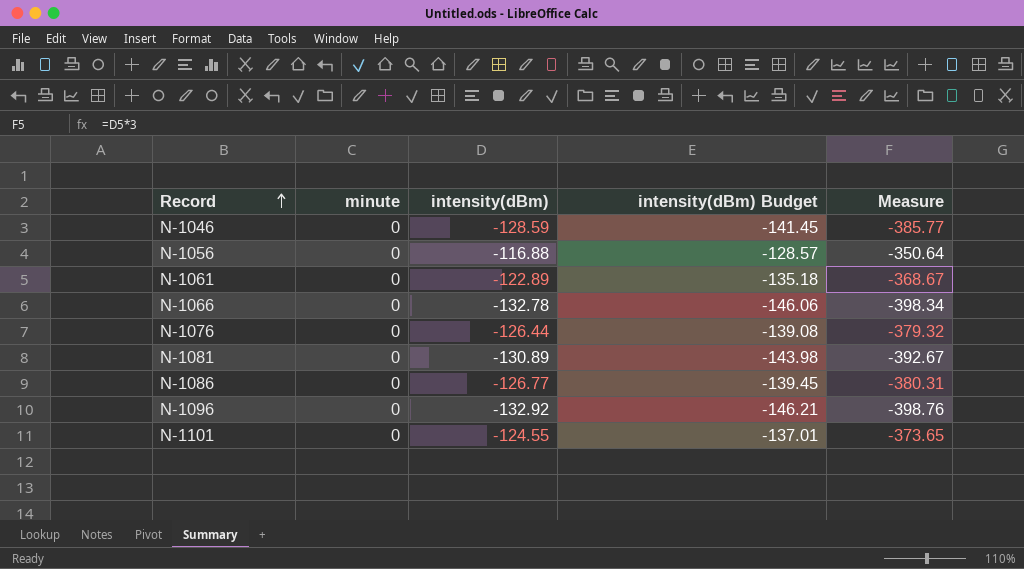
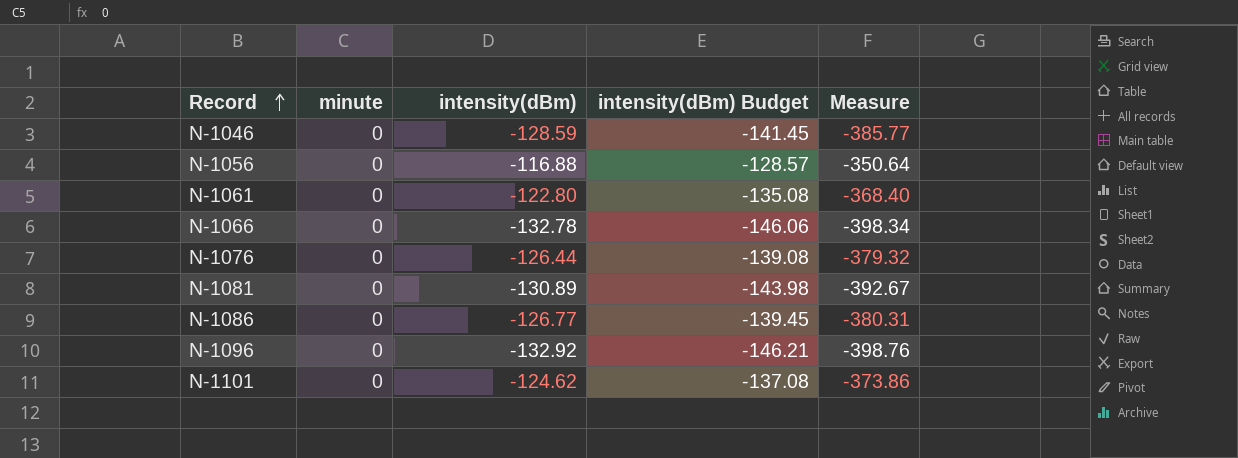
N-1061 | intensity(dBm): -122.89 -> -122.80
N-1061 | intensity(dBm) Budget: -135.18 -> -135.08
N-1061 | Measure: -368.67 -> -368.40
N-1101 | intensity(dBm): -124.55 -> -124.62
N-1101 | intensity(dBm) Budget: -137.01 -> -137.08
N-1101 | Measure: -373.65 -> -373.86

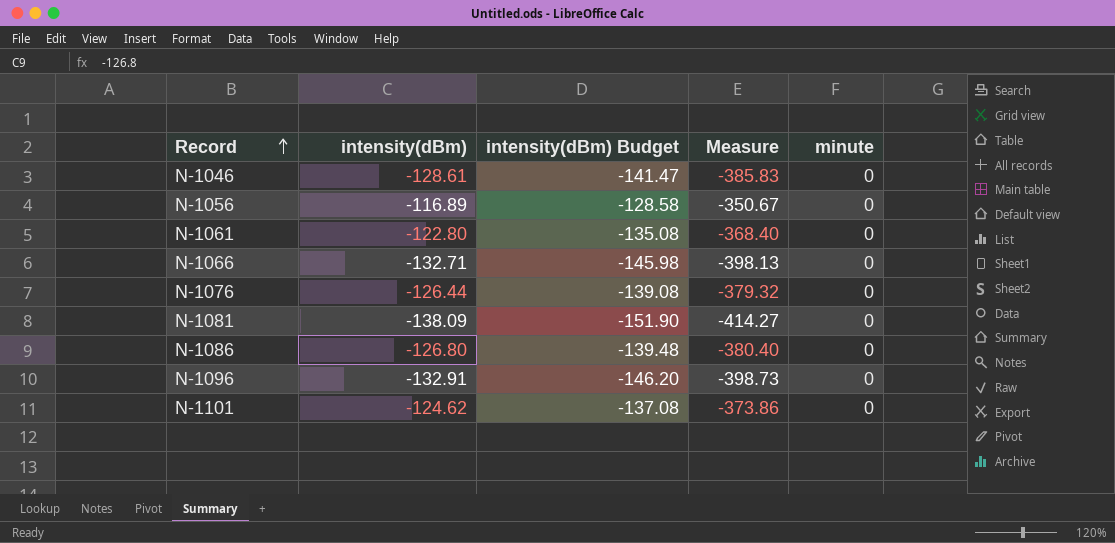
column minute | position: 2 -> 5
N-1046 | intensity(dBm): -128.59 -> -128.61
N-1046 | intensity(dBm) Budget: -141.45 -> -141.47
N-1046 | Measure: -385.77 -> -385.83
N-1056 | intensity(dBm): -116.88 -> -116.89
N-1056 | intensity(dBm) Budget: -128.57 -> -128.58
N-1056 | Measure: -350.64 -> -350.67
N-1066 | intensity(dBm): -132.78 -> -132.71
N-1066 | intensity(dBm) Budget: -146.06 -> -145.98
N-1066 | Measure: -398.34 -> -398.13
N-1081 | intensity(dBm): -130.89 -> -138.09
N-1081 | intensity(dBm) Budget: -143.98 -> -151.90
N-1081 | Measure: -392.67 -> -414.27
N-1086 | intensity(dBm): -126.77 -> -126.80
N-1086 | intensity(dBm) Budget: -139.45 -> -139.48
N-1086 | Measure: -380.31 -> -380.40
N-1096 | intensity(dBm): -132.92 -> -132.91
N-1096 | intensity(dBm) Budget: -146.21 -> -146.20
N-1096 | Measure: -398.76 -> -398.73

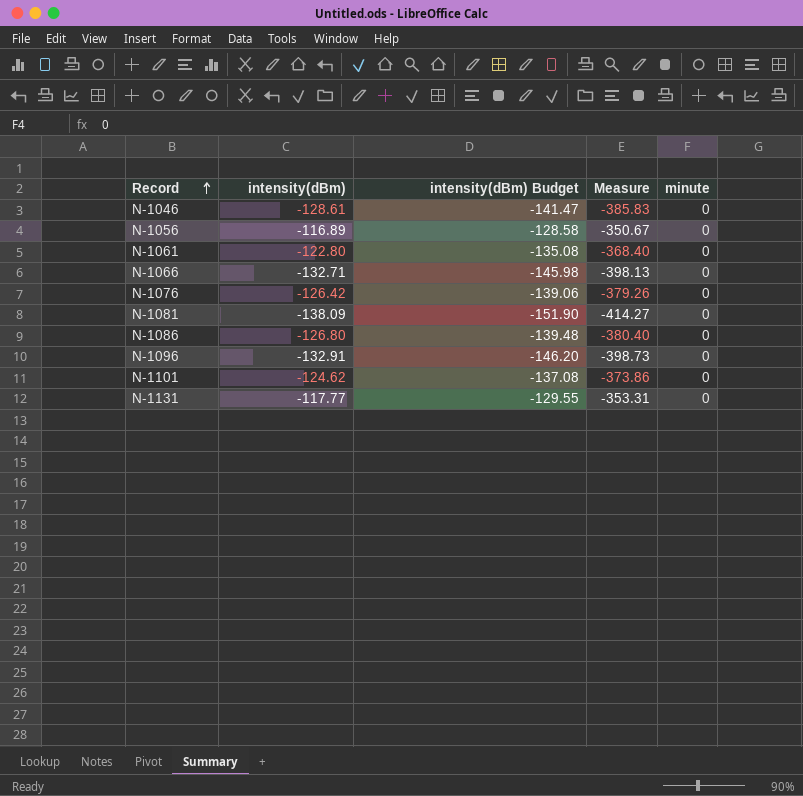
N-1076 | intensity(dBm): -126.44 -> -126.42
N-1076 | intensity(dBm) Budget: -139.08 -> -139.06
N-1076 | Measure: -379.32 -> -379.26
row N-1131: none -> -117.77 | -129.55 | -353.31 | 0

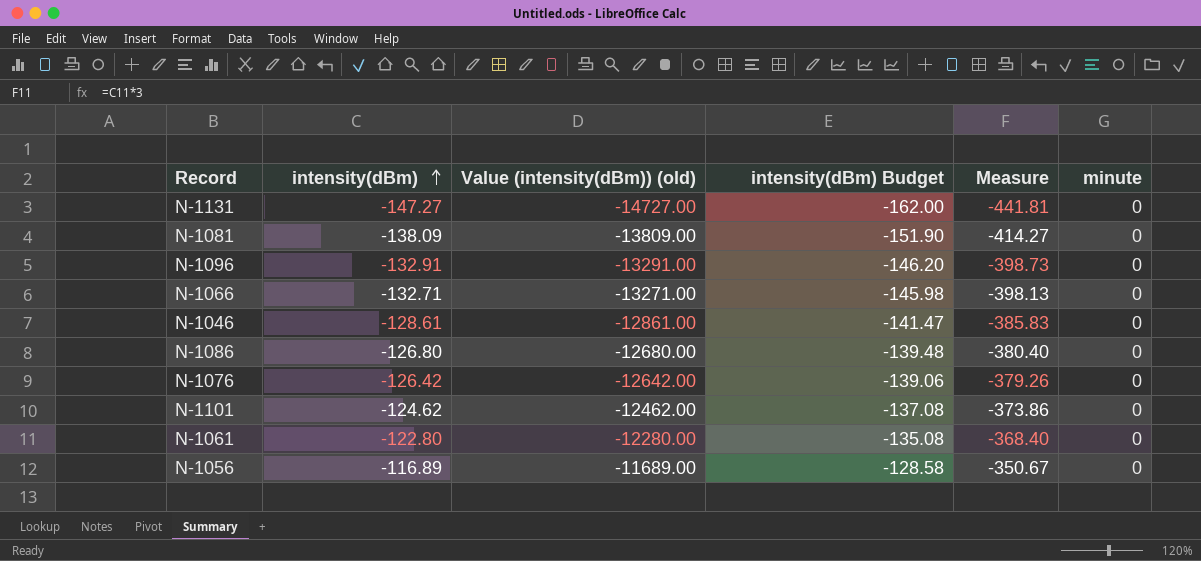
row order: Record ascending -> intensity(dBm) ascending
column Value (intensity(dBm)) (old) | formula: none -> [intensity(dBm)] * 100
N-1131 | intensity(dBm): -117.77 -> -147.27
N-1131 | intensity(dBm) Budget: -129.55 -> -162.00
N-1131 | Measure: -353.31 -> -441.81

